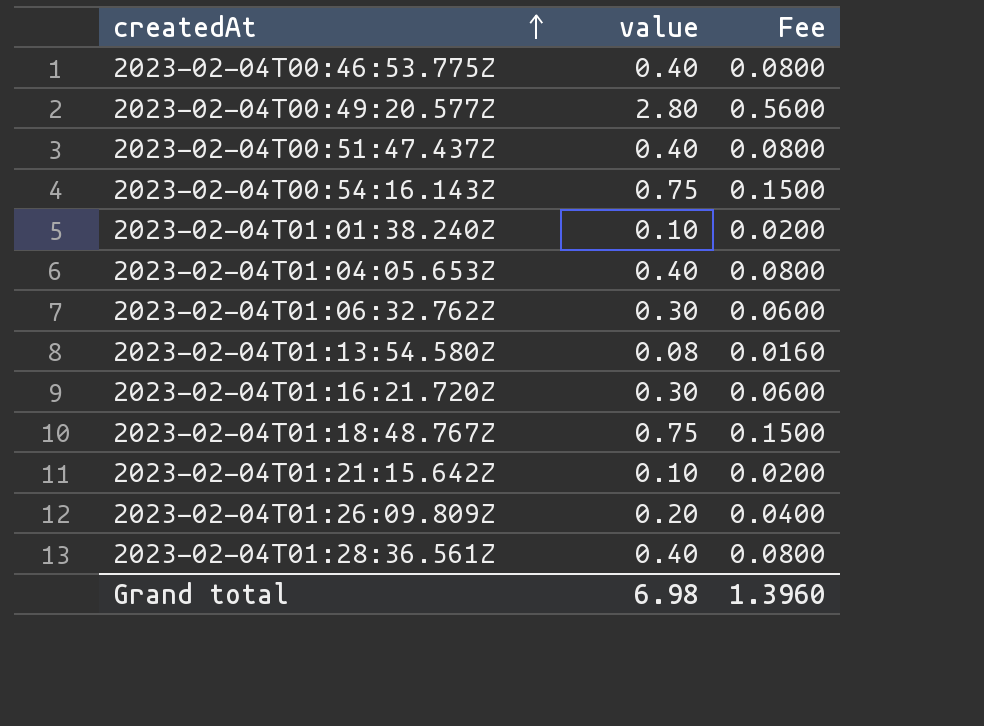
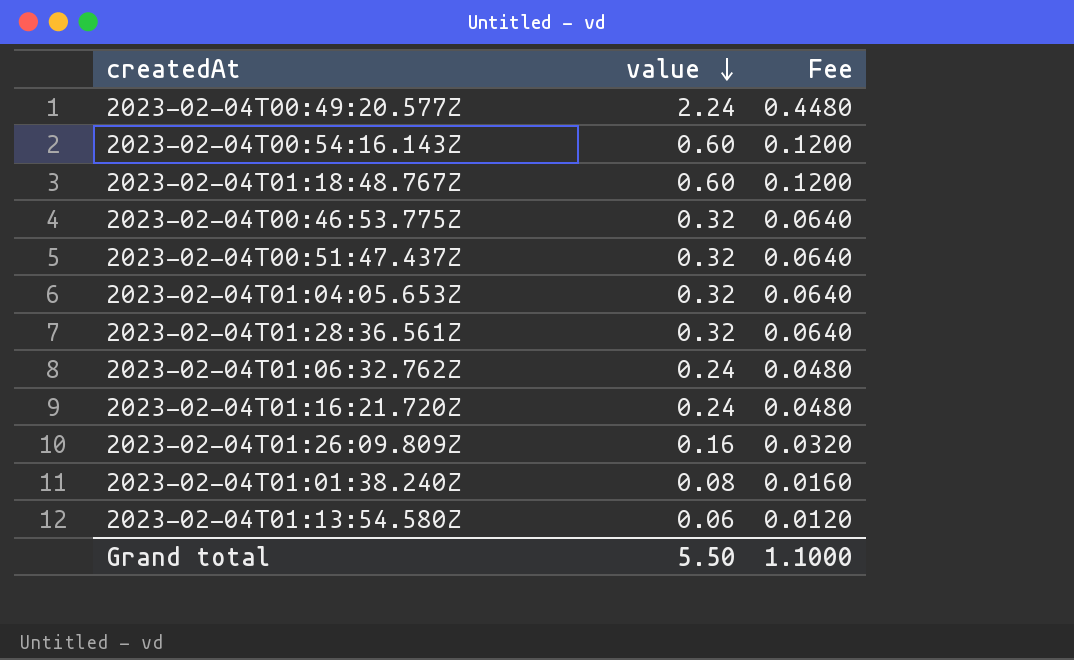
row order: createdAt ascending -> value descending
row 2023-02-04T01:21:15.642Z: 0.10 | 0.0200 -> none
2023-02-04T00:49:20.577Z | value: 2.80 -> 2.24
2023-02-04T00:49:20.577Z | Fee: 0.5600 -> 0.4480
2023-02-04T00:54:16.143Z | value: 0.75 -> 0.60
2023-02-04T00:54:16.143Z | Fee: 0.1500 -> 0.1200
2023-02-04T01:18:48.767Z | value: 0.75 -> 0.60
2023-02-04T01:18:48.767Z | Fee: 0.1500 -> 0.1200
2023-02-04T00:46:53.775Z | value: 0.40 -> 0.32
2023-02-04T00:46:53.775Z | Fee: 0.0800 -> 0.0640
2023-02-04T00:51:47.437Z | value: 0.40 -> 0.32
2023-02-04T00:51:47.437Z | Fee: 0.0800 -> 0.0640
2023-02-04T01:04:05.653Z | value: 0.40 -> 0.32
2023-02-04T01:04:05.653Z | Fee: 0.0800 -> 0.0640
2023-02-04T01:28:36.561Z | value: 0.40 -> 0.32
2023-02-04T01:28:36.561Z | Fee: 0.0800 -> 0.0640
2023-02-04T01:06:32.762Z | value: 0.30 -> 0.24
2023-02-04T01:06:32.762Z | Fee: 0.0600 -> 0.0480
2023-02-04T01:16:21.720Z | value: 0.30 -> 0.24
2023-02-04T01:16:21.720Z | Fee: 0.0600 -> 0.0480
2023-02-04T01:26:09.809Z | value: 0.20 -> 0.16
2023-02-04T01:26:09.809Z | Fee: 0.0400 -> 0.0320
2023-02-04T01:01:38.240Z | value: 0.10 -> 0.08
2023-02-04T01:01:38.240Z | Fee: 0.0200 -> 0.0160
2023-02-04T01:13:54.580Z | value: 0.08 -> 0.06
2023-02-04T01:13:54.580Z | Fee: 0.0160 -> 0.0120
Grand total | value: 6.98 -> 5.50
Grand total | Fee: 1.3960 -> 1.1000

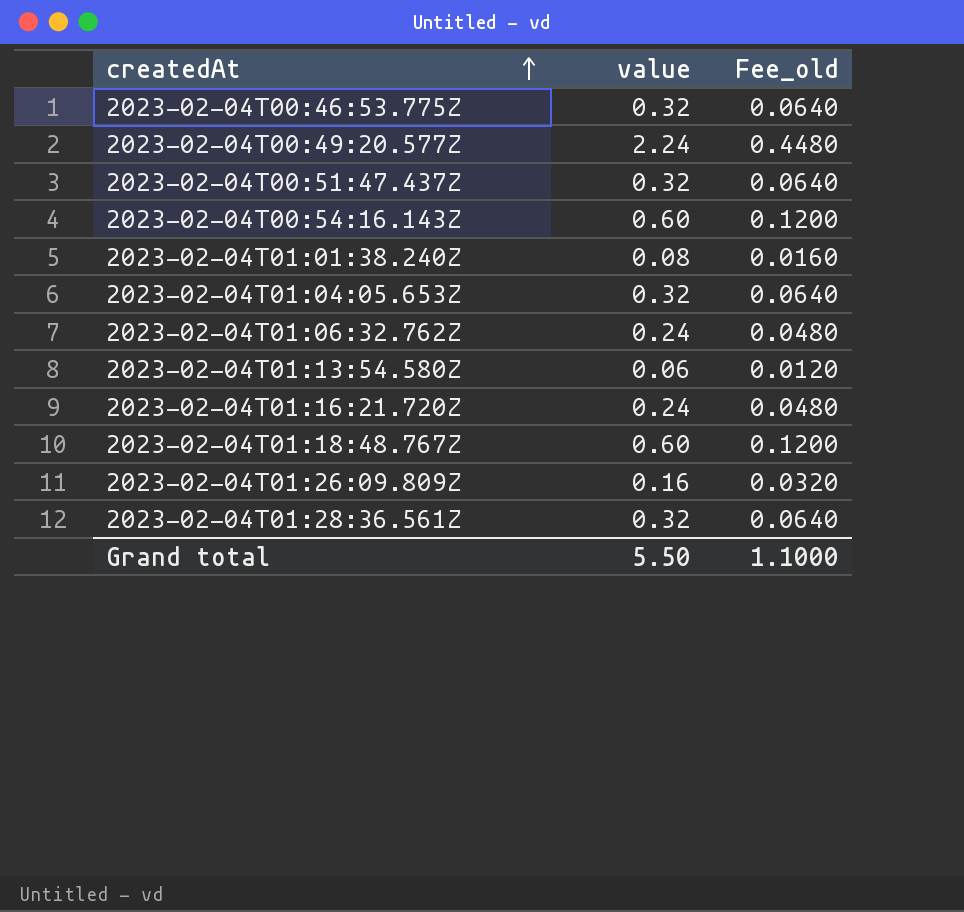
row order: value descending -> createdAt ascending
column name: Fee -> Fee_old

